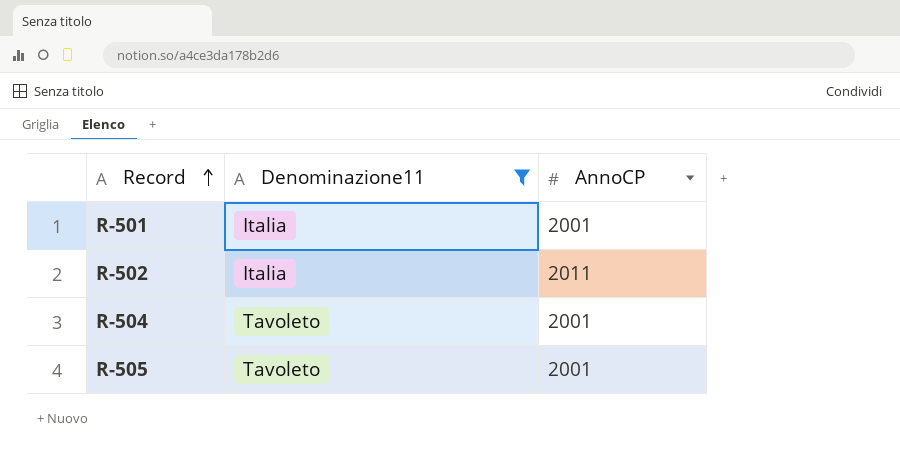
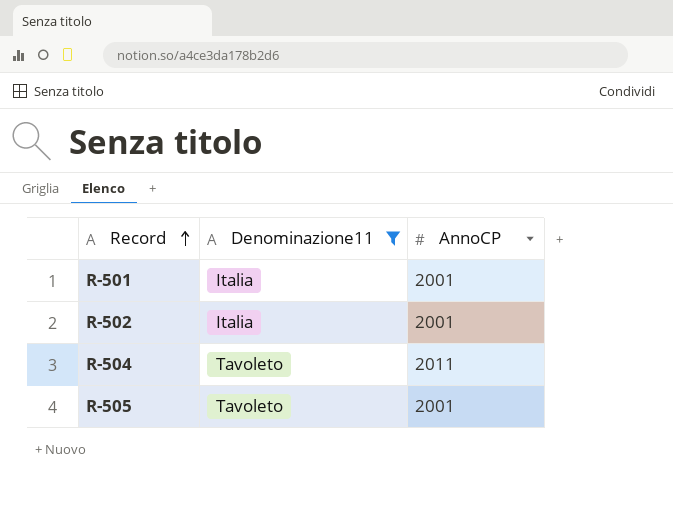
R-502 | AnnoCP: 2011 -> 2001
R-504 | AnnoCP: 2001 -> 2011

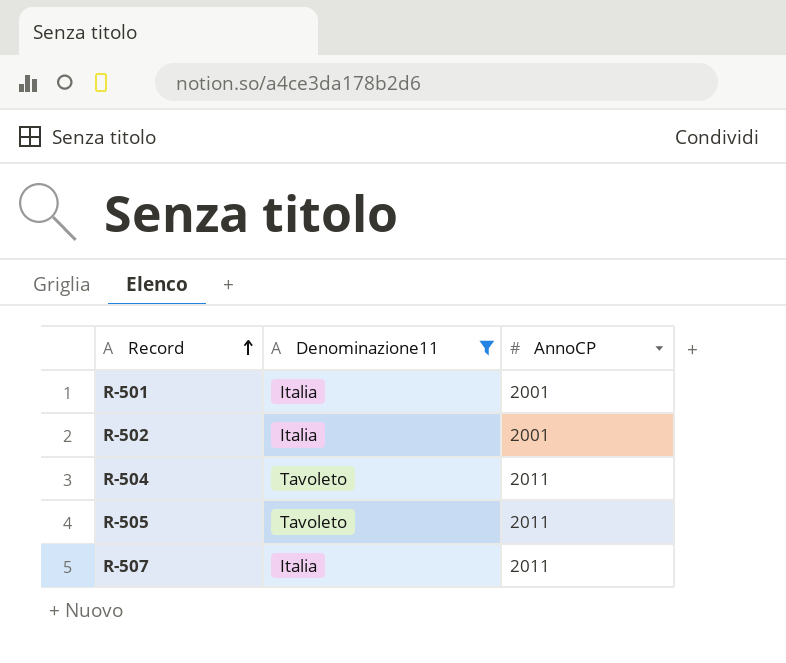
R-505 | AnnoCP: 2001 -> 2011
row R-507: none -> Italia | 2011

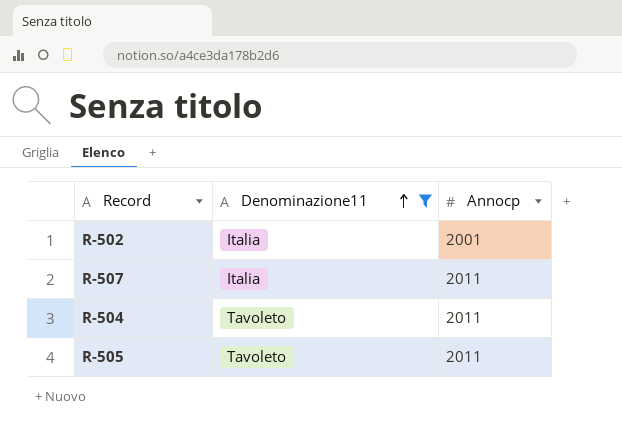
row order: Record ascending -> Denominazione11 ascending
column name: AnnoCP -> Annocp
row R-501: Italia | 2001 -> none

